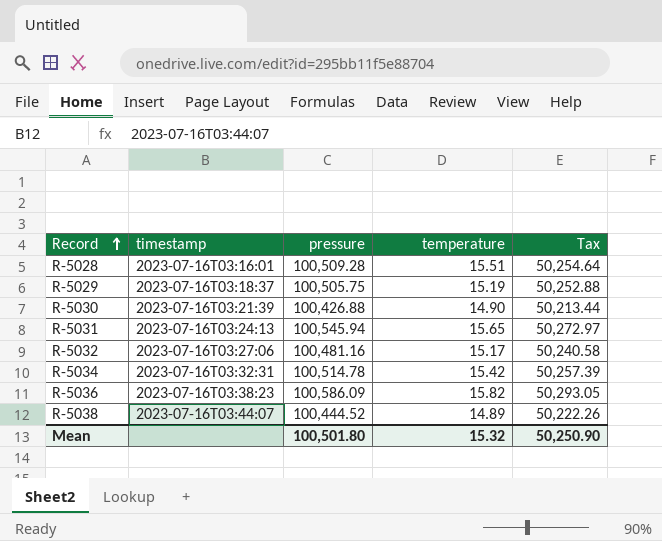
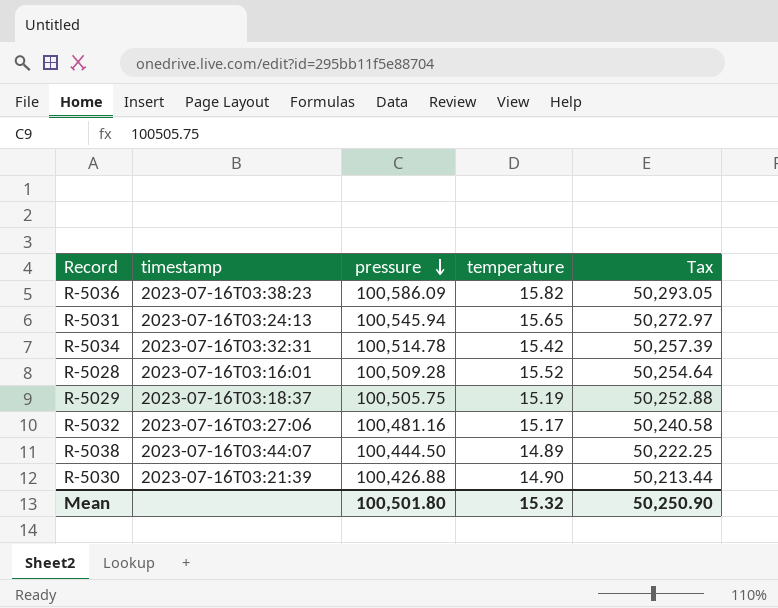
row order: Record ascending -> pressure descending
R-5028 | temperature: 15.51 -> 15.52
R-5038 | pressure: 100,444.52 -> 100,444.50
R-5038 | Tax: 50,222.26 -> 50,222.25

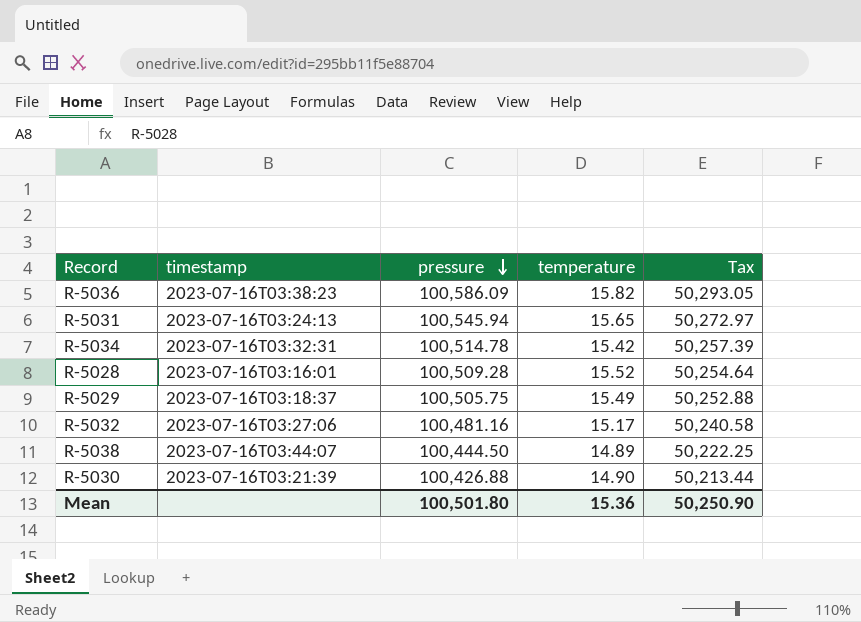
R-5029 | temperature: 15.19 -> 15.49
Mean | temperature: 15.32 -> 15.36

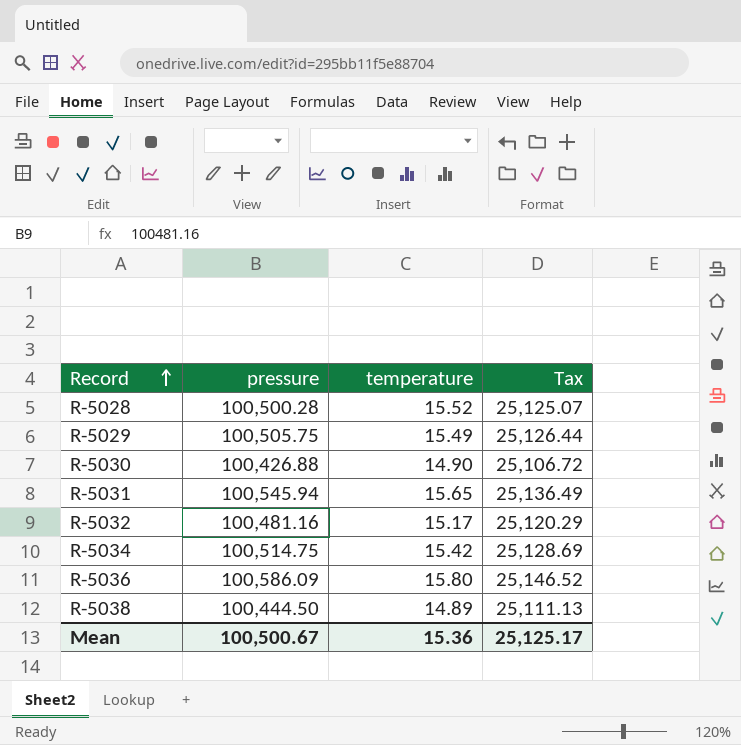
row order: pressure descending -> Record ascending
column timestamp | position: 2 -> none
column Tax | formula: [pressure] * 0.5 -> [pressure] * 0.25
R-5028 | pressure: 100,509.28 -> 100,500.28
R-5034 | pressure: 100,514.78 -> 100,514.75
R-5036 | temperature: 15.82 -> 15.80
Mean | pressure: 100,501.80 -> 100,500.67
Mean | Tax: 50,250.90 -> 25,125.17

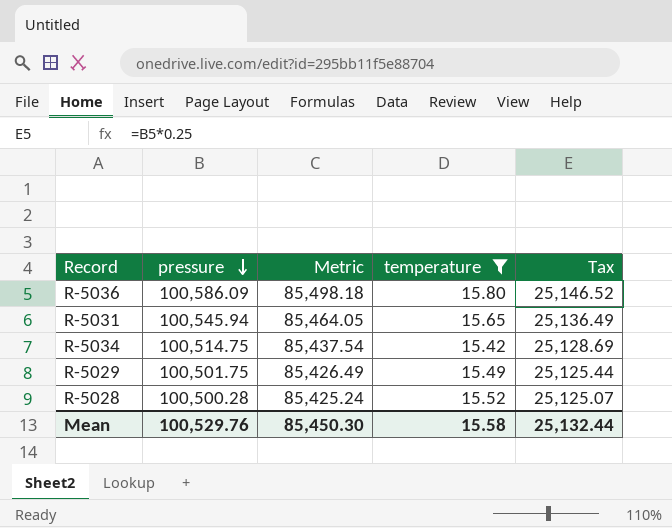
filter: none -> temperature >= 15.42
row order: Record ascending -> pressure descending
column Metric | formula: none -> [pressure] * 0.85
R-5029 | pressure: 100,505.75 -> 100,501.75
R-5029 | Tax: 25,126.44 -> 25,125.44
Mean | pressure: 100,500.67 -> 100,529.76
Mean | temperature: 15.36 -> 15.58
Mean | Tax: 25,125.17 -> 25,132.44

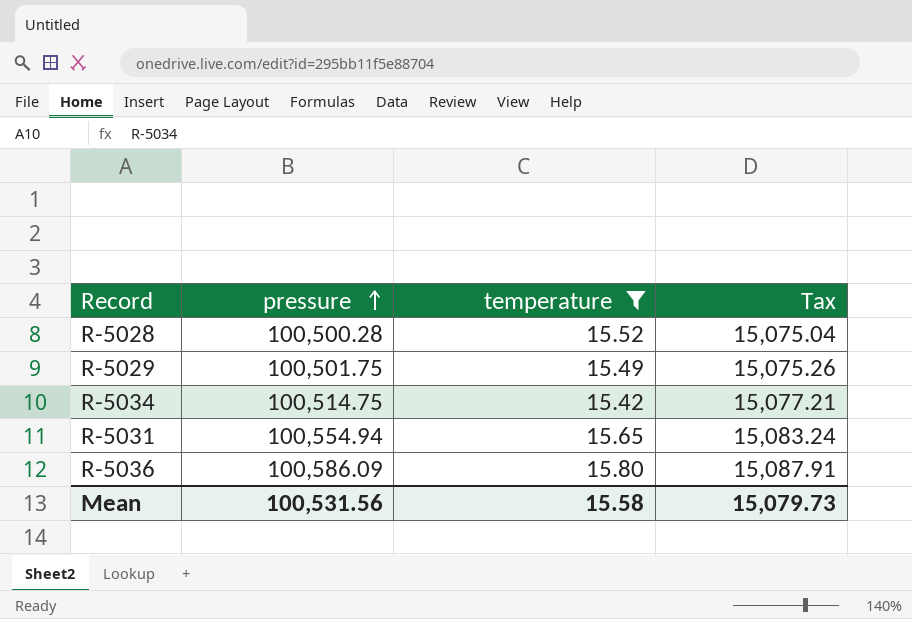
row order: pressure descending -> pressure ascending
column Metric | formula: [pressure] * 0.85 -> none
column Tax | formula: [pressure] * 0.25 -> [pressure] * 0.15
R-5031 | pressure: 100,545.94 -> 100,554.94
Mean | pressure: 100,529.76 -> 100,531.56
Mean | Tax: 25,132.44 -> 15,079.73

